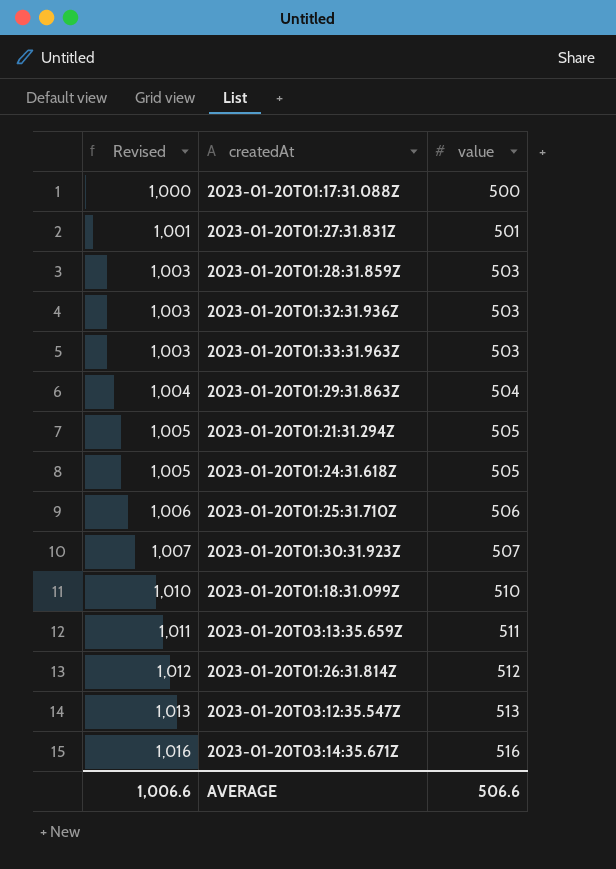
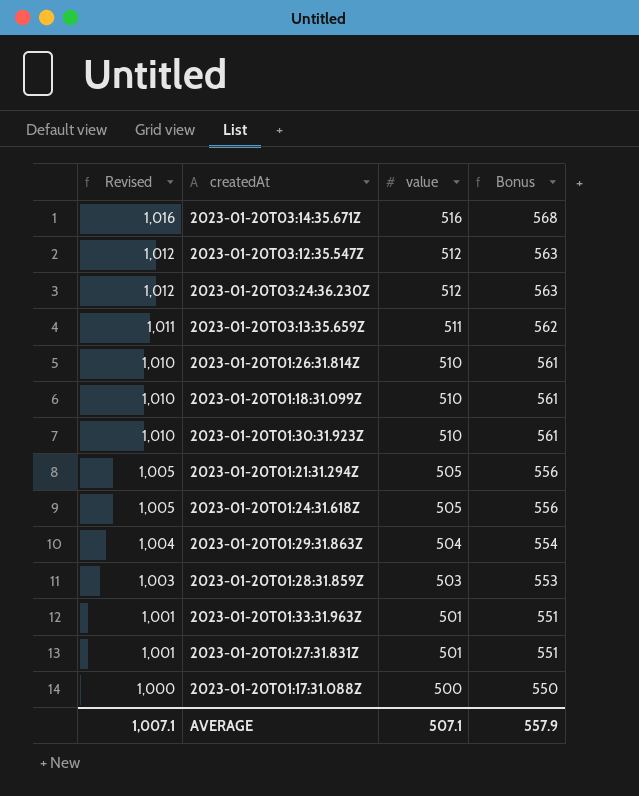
row order: Revised ascending -> Revised descending
column Bonus | formula: none -> [value] * 1.1
row 2023-01-20T01:32:31.936Z: 1,003 | 503 -> none
row 2023-01-20T01:25:31.710Z: 1,006 | 506 -> none
2023-01-20T03:12:35.547Z | Revised: 1,013 -> 1,012
2023-01-20T03:12:35.547Z | value: 513 -> 512
row 2023-01-20T03:24:36.230Z: none -> 1,012 | 512 | 563
2023-01-20T01:26:31.814Z | Revised: 1,012 -> 1,010
2023-01-20T01:26:31.814Z | value: 512 -> 510
2023-01-20T01:30:31.923Z | Revised: 1,007 -> 1,010
2023-01-20T01:30:31.923Z | value: 507 -> 510
2023-01-20T01:33:31.963Z | Revised: 1,003 -> 1,001
2023-01-20T01:33:31.963Z | value: 503 -> 501
AVERAGE | Revised: 1,006.6 -> 1,007.1
AVERAGE | value: 506.6 -> 507.1

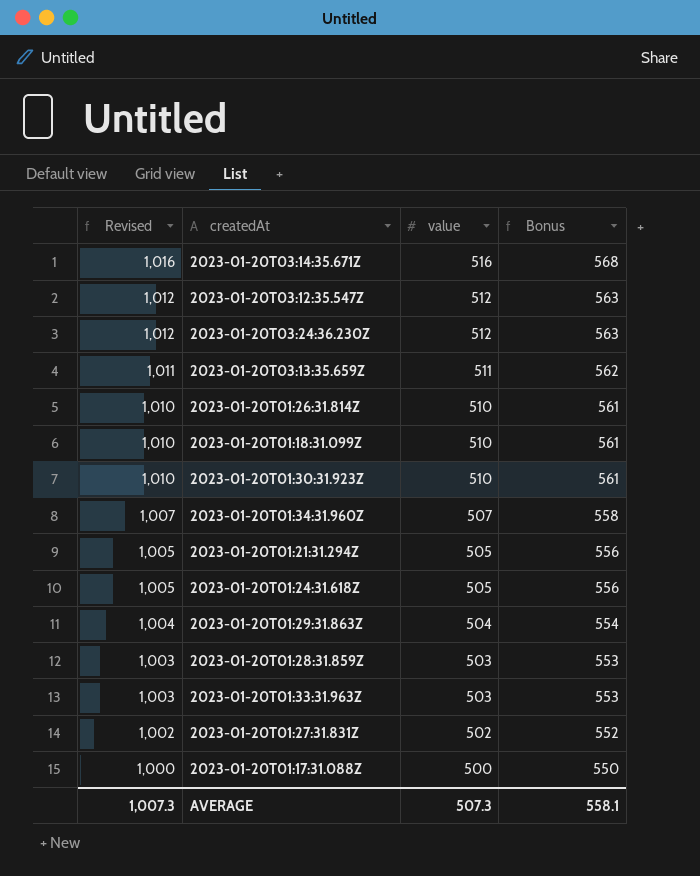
row 2023-01-20T01:34:31.960Z: none -> 1,007 | 507 | 558
2023-01-20T01:33:31.963Z | Revised: 1,001 -> 1,003
2023-01-20T01:33:31.963Z | value: 501 -> 503
2023-01-20T01:33:31.963Z | Bonus: 551 -> 553
2023-01-20T01:27:31.831Z | Revised: 1,001 -> 1,002
2023-01-20T01:27:31.831Z | value: 501 -> 502
2023-01-20T01:27:31.831Z | Bonus: 551 -> 552
AVERAGE | Revised: 1,007.1 -> 1,007.3
AVERAGE | value: 507.1 -> 507.3
AVERAGE | Bonus: 557.9 -> 558.1

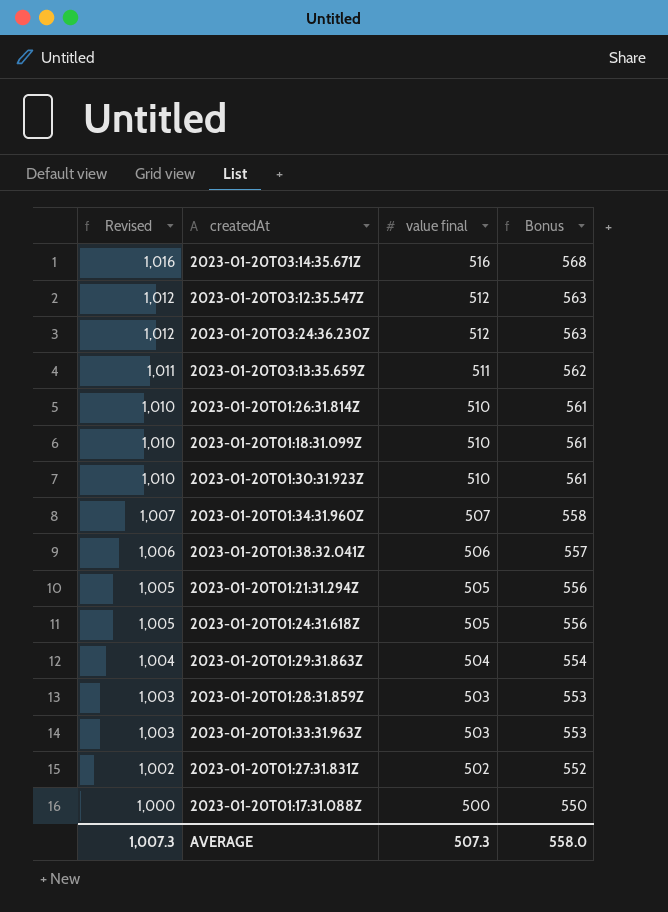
column name: value -> value final
row 2023-01-20T01:38:32.041Z: none -> 1,006 | 506 | 557
AVERAGE | Bonus: 558.1 -> 558.0

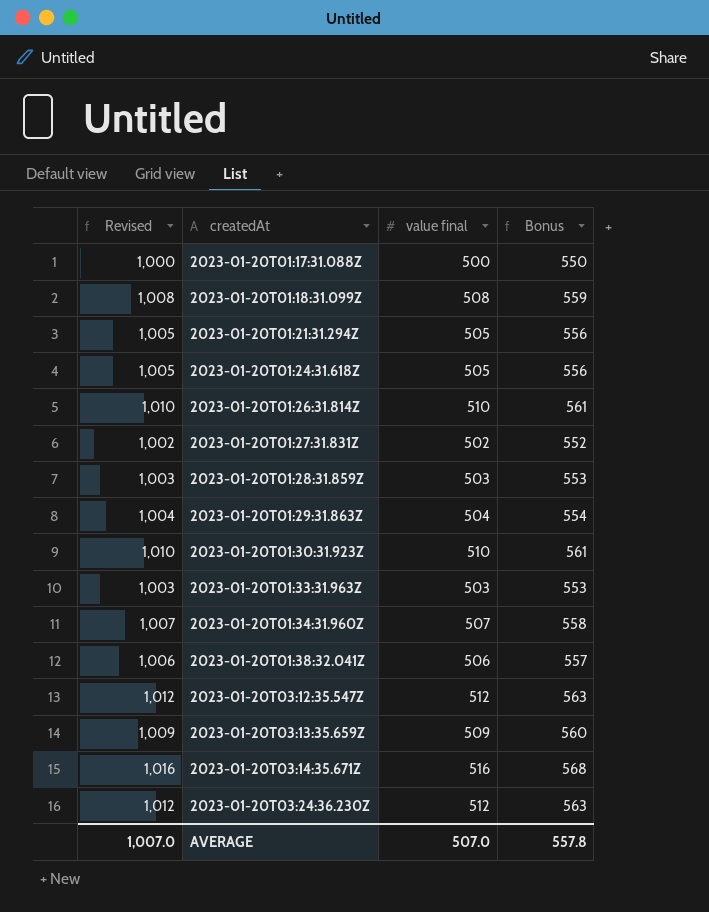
row order: Revised descending -> createdAt ascending
2023-01-20T01:18:31.099Z | Revised: 1,010 -> 1,008
2023-01-20T01:18:31.099Z | value final: 510 -> 508
2023-01-20T01:18:31.099Z | Bonus: 561 -> 559
2023-01-20T03:13:35.659Z | Revised: 1,011 -> 1,009
2023-01-20T03:13:35.659Z | value final: 511 -> 509
2023-01-20T03:13:35.659Z | Bonus: 562 -> 560
AVERAGE | Revised: 1,007.3 -> 1,007.0
AVERAGE | value final: 507.3 -> 507.0
AVERAGE | Bonus: 558.0 -> 557.8

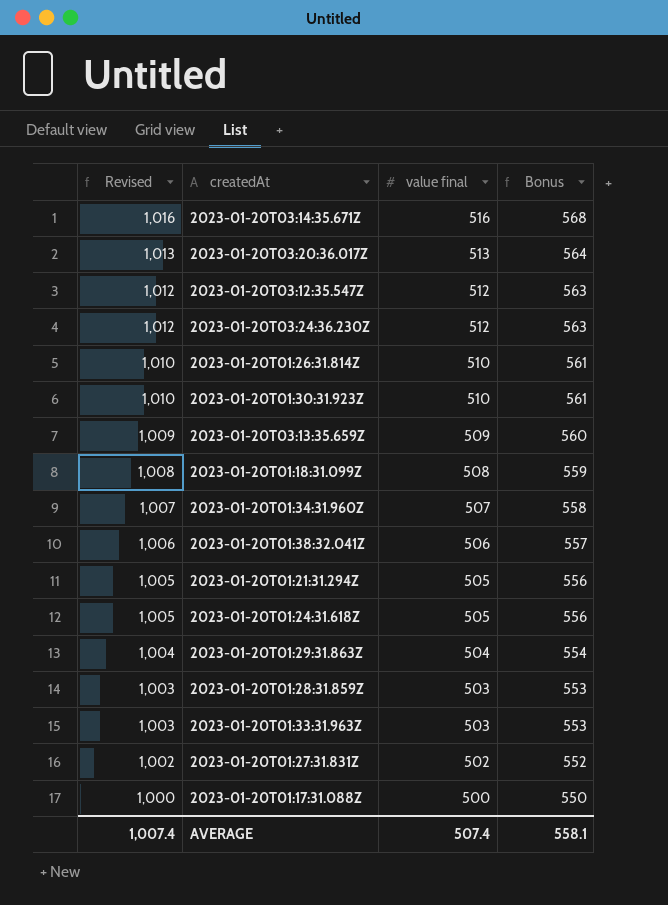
row order: createdAt ascending -> Revised descending
row 2023-01-20T03:20:36.017Z: none -> 1,013 | 513 | 564
AVERAGE | Revised: 1,007.0 -> 1,007.4
AVERAGE | value final: 507.0 -> 507.4
AVERAGE | Bonus: 557.8 -> 558.1

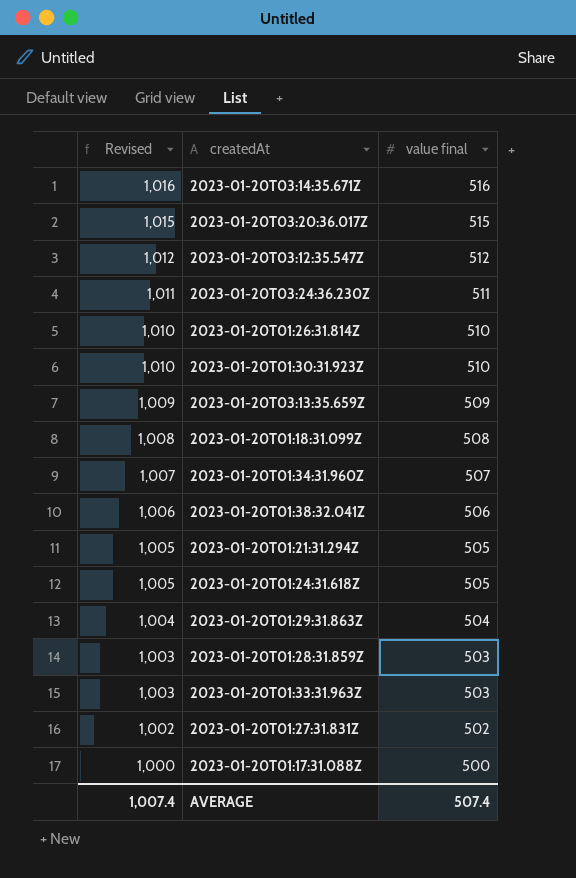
column Bonus | formula: [value final] * 1.1 -> none
2023-01-20T03:20:36.017Z | Revised: 1,013 -> 1,015
2023-01-20T03:20:36.017Z | value final: 513 -> 515
2023-01-20T03:24:36.230Z | Revised: 1,012 -> 1,011
2023-01-20T03:24:36.230Z | value final: 512 -> 511

